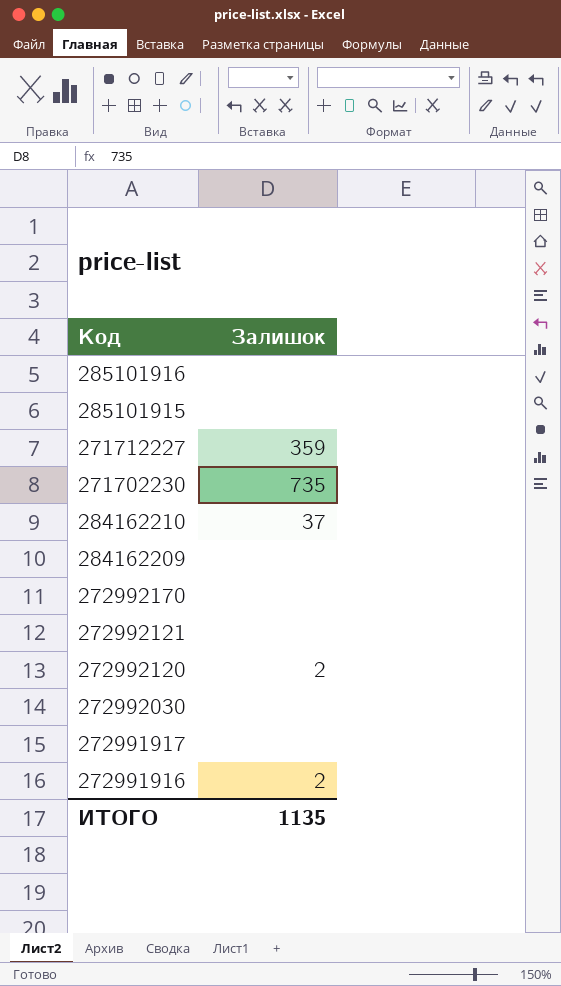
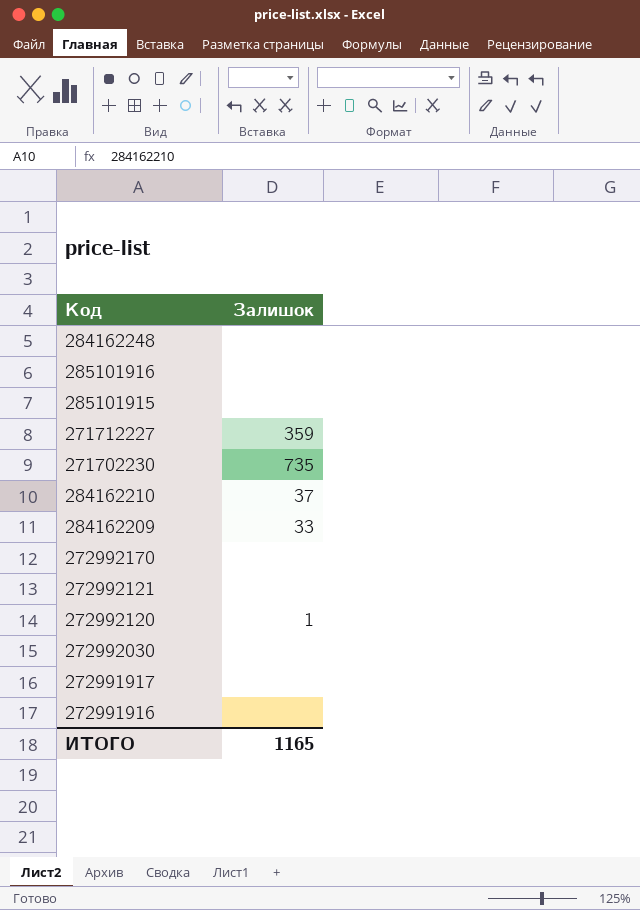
row 284162248: none -> none
284162209 | Залишок: none -> 33
272992120 | Залишок: 2 -> 1
272991916 | Залишок: 2 -> none
ИТОГО | Залишок: 1135 -> 1165

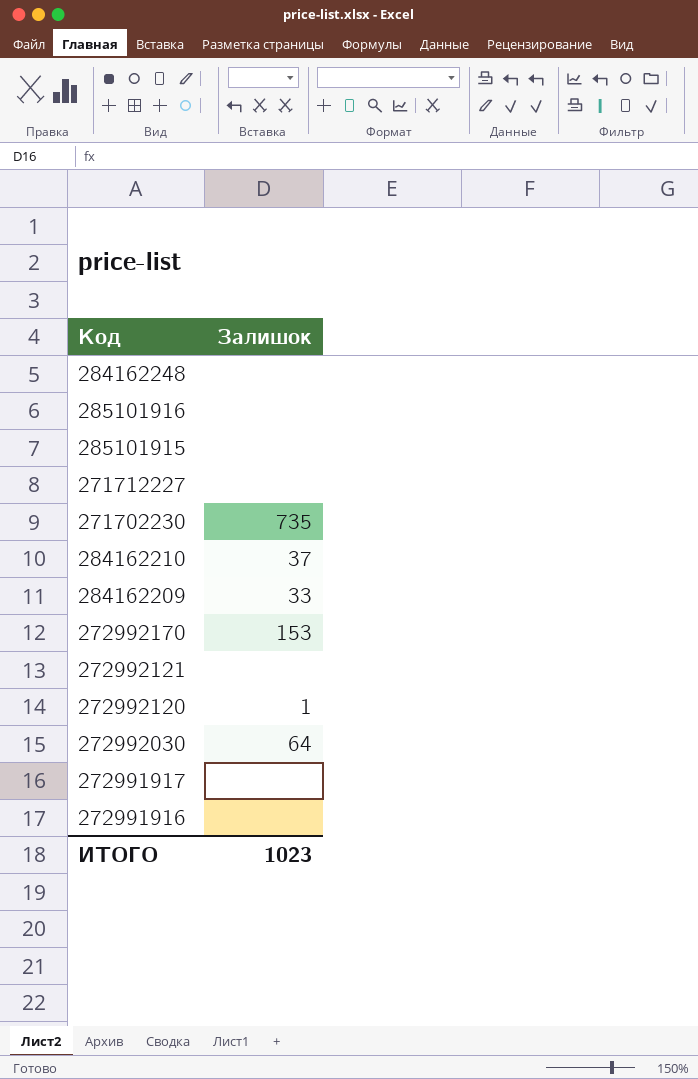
271712227 | Залишок: 359 -> none
272992170 | Залишок: none -> 153
272992030 | Залишок: none -> 64
ИТОГО | Залишок: 1165 -> 1023

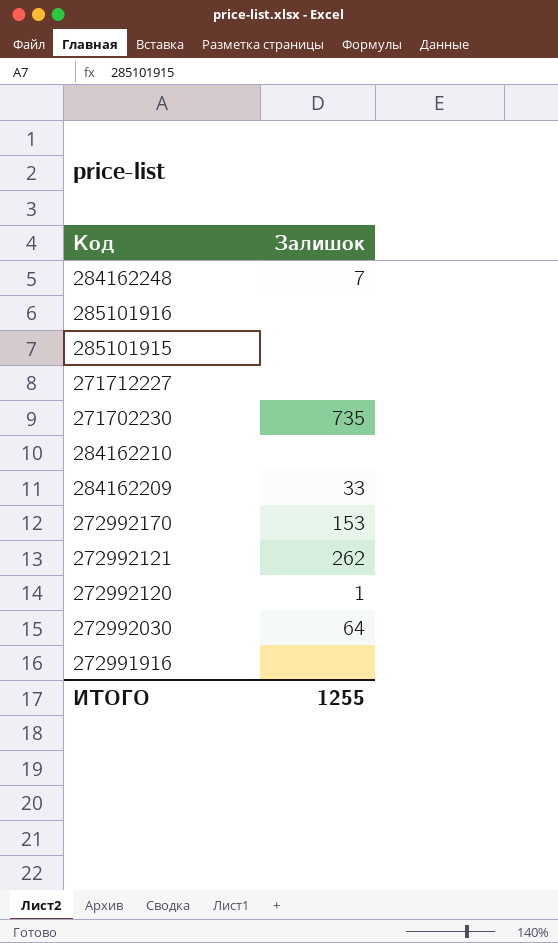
row 272991917: none -> none
284162248 | Залишок: none -> 7
284162210 | Залишок: 37 -> none
272992121 | Залишок: none -> 262
ИТОГО | Залишок: 1023 -> 1255

